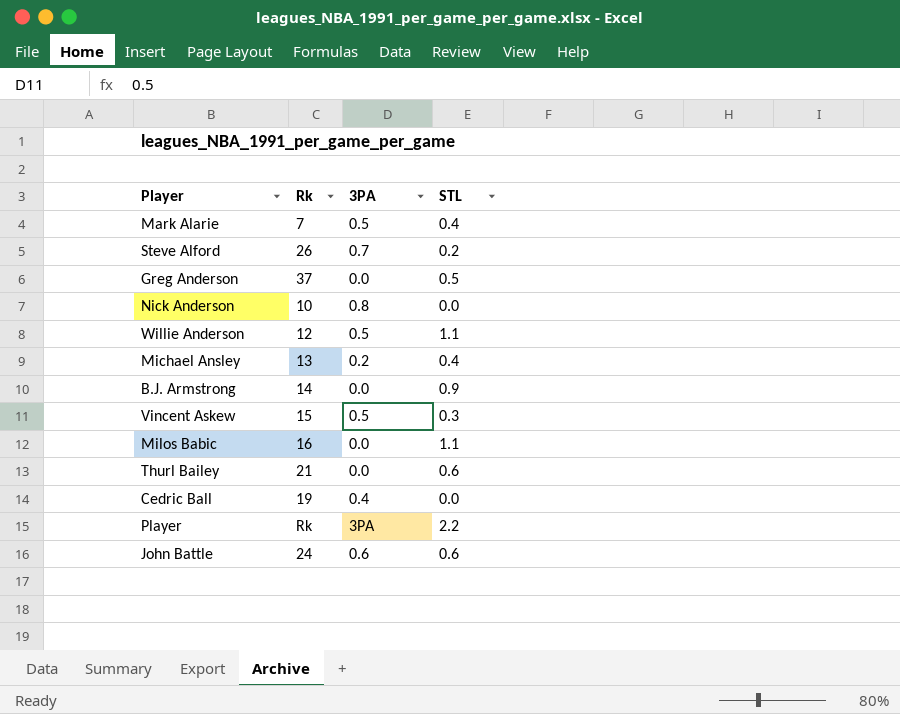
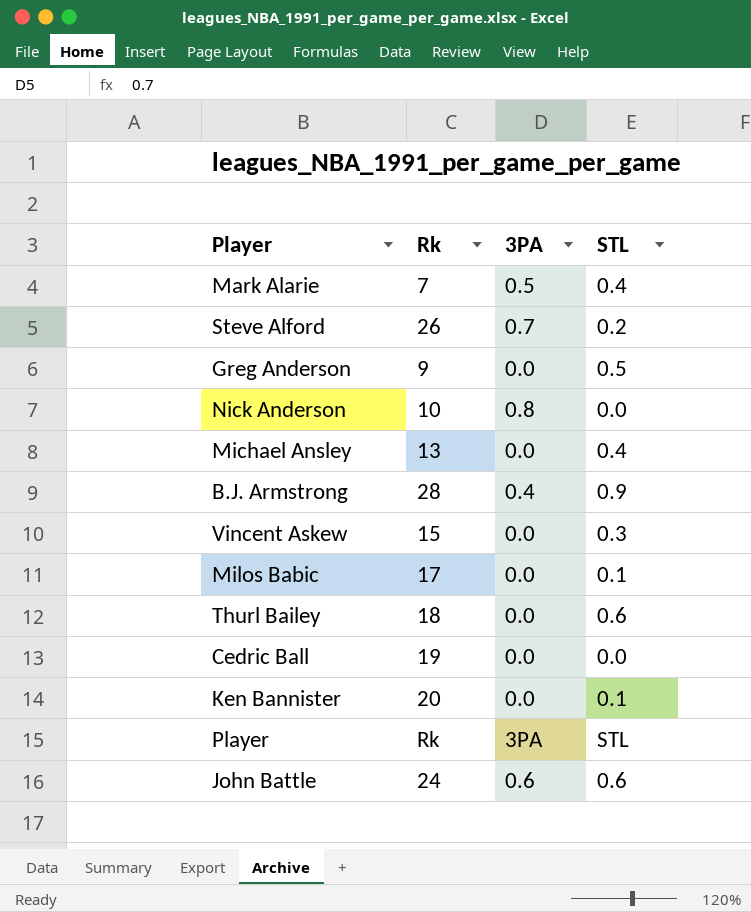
row Willie Anderson: 12 | 0.5 | 1.1 -> none
Greg Anderson | Rk: 37 -> 9
Michael Ansley | 3PA: 0.2 -> 0.0
B.J. Armstrong | Rk: 14 -> 28
B.J. Armstrong | 3PA: 0.0 -> 0.4
Vincent Askew | 3PA: 0.5 -> 0.0
Milos Babic | Rk: 16 -> 17
Milos Babic | STL: 1.1 -> 0.1
Thurl Bailey | Rk: 21 -> 18
Cedric Ball | 3PA: 0.4 -> 0.0
row Ken Bannister: none -> 20 | 0.0 | 0.1
Player | STL: 2.2 -> STL

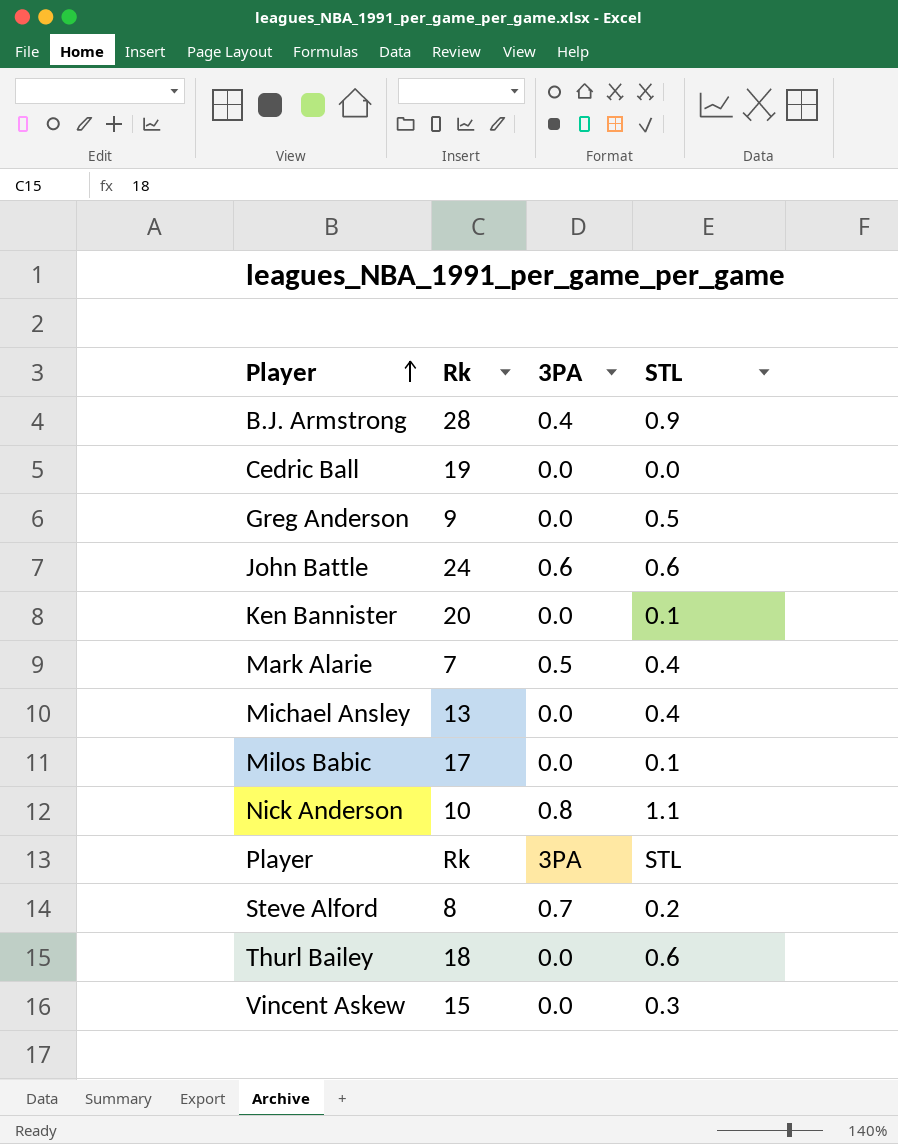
row order: none -> Player ascending
Nick Anderson | STL: 0.0 -> 1.1
Steve Alford | Rk: 26 -> 8

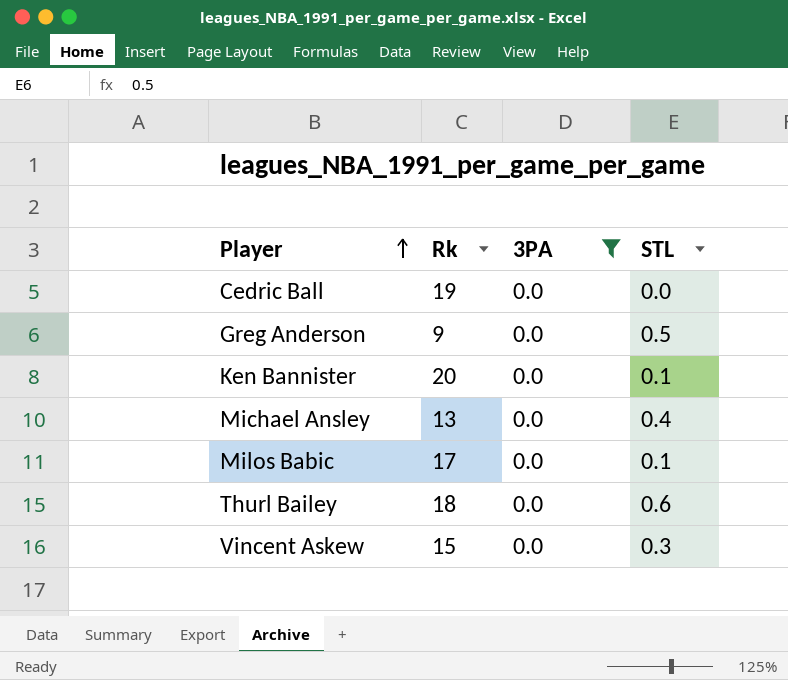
filter: none -> 3PA = 0.0

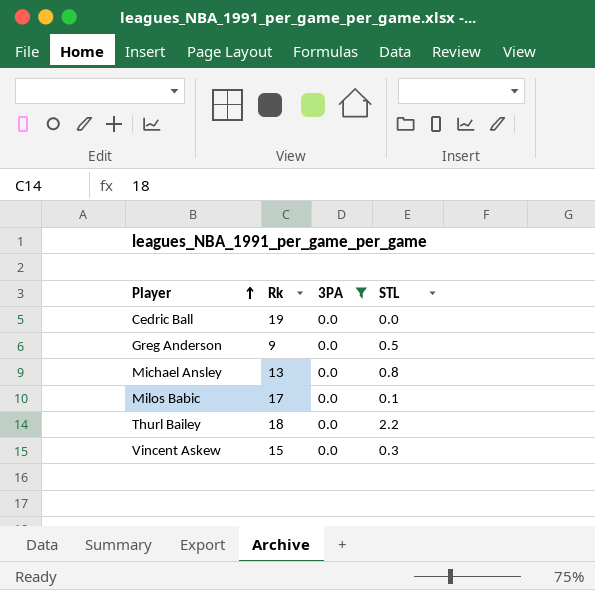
row Ken Bannister: 20 | 0.0 | 0.1 -> none
Michael Ansley | STL: 0.4 -> 0.8
Thurl Bailey | STL: 0.6 -> 2.2

